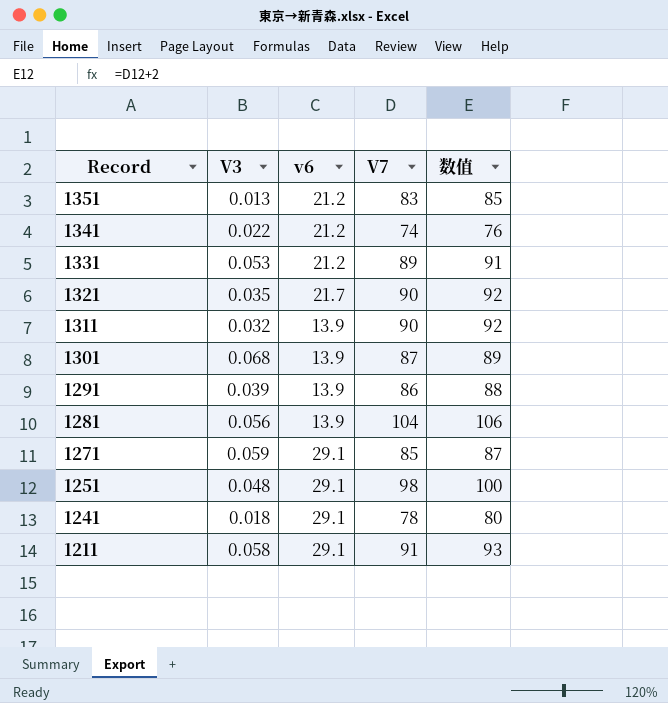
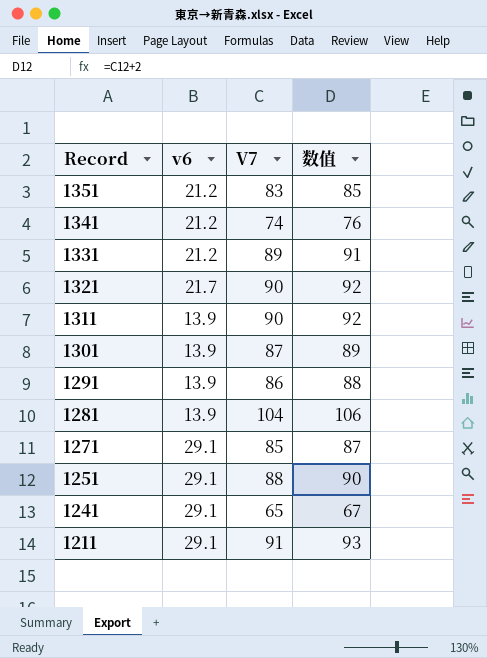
column V3 | position: 2 -> none
1251 | V7: 98 -> 88
1251 | 数值: 100 -> 90
1241 | V7: 78 -> 65
1241 | 数值: 80 -> 67

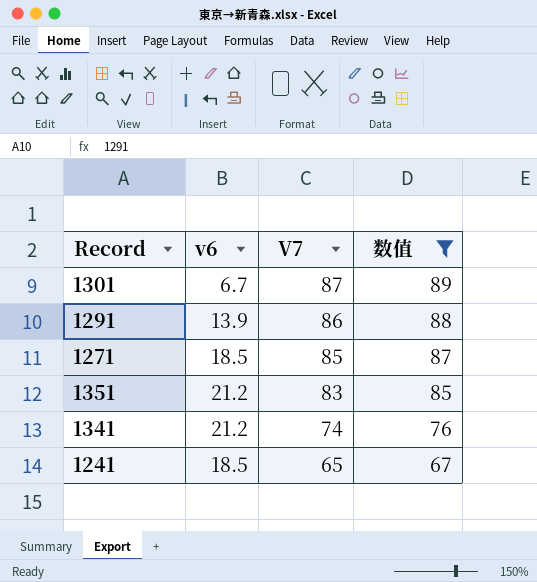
filter: none -> 数值 <= 89
row order: Record descending -> V7 descending
1301 | v6: 13.9 -> 6.7
1271 | v6: 29.1 -> 18.5
1241 | v6: 29.1 -> 18.5

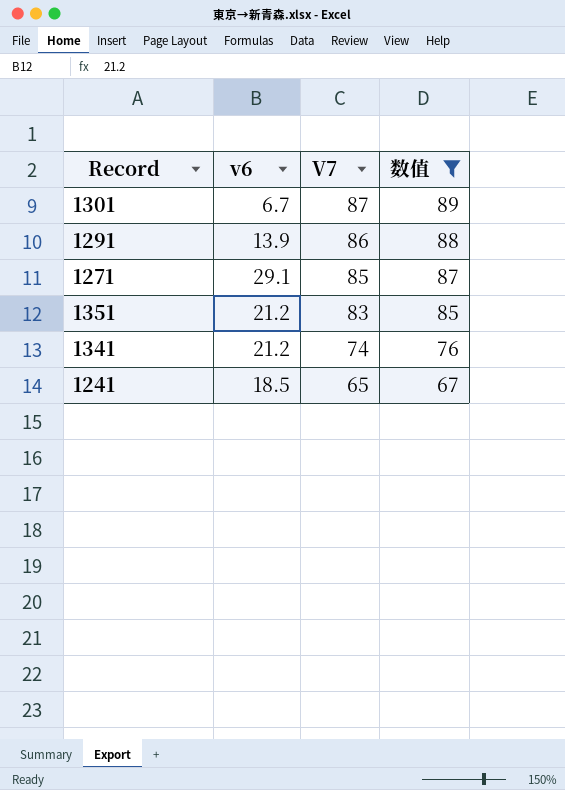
1271 | v6: 18.5 -> 29.1

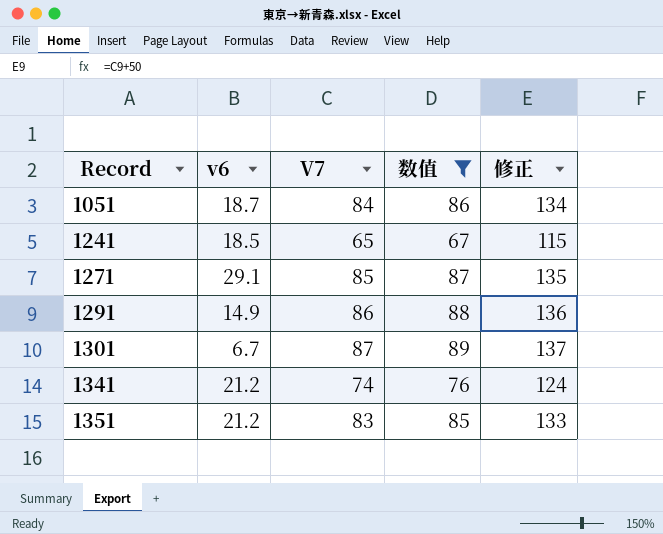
row order: V7 descending -> Record ascending
column 修正 | formula: none -> [V7] + 50
row 1051: none -> 18.7 | 84 | 86 | 134
1291 | v6: 13.9 -> 14.9

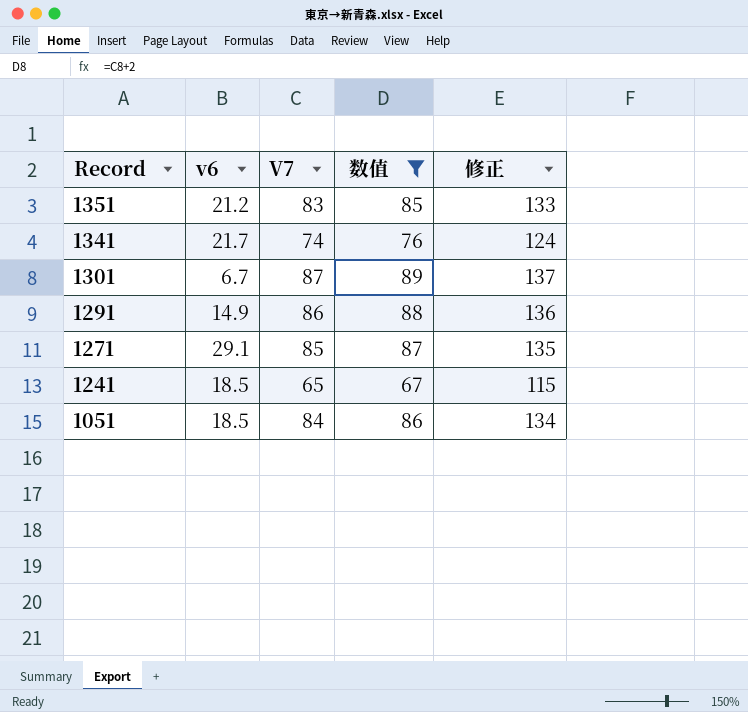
row order: Record ascending -> Record descending
1341 | v6: 21.2 -> 21.7
1051 | v6: 18.7 -> 18.5

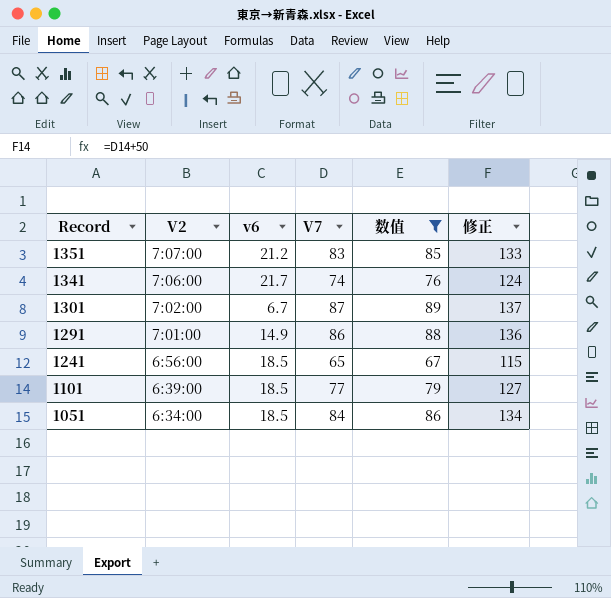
column V2 | position: none -> 2
row 1271: 29.1 | 85 | 87 | 135 -> none
row 1101: none -> 6:39:00 | 18.5 | 77 | 79 | 127

